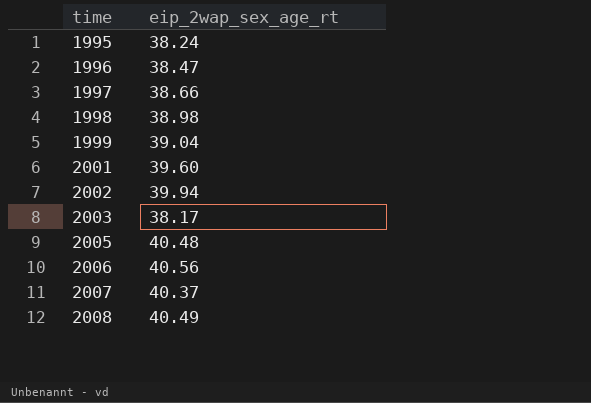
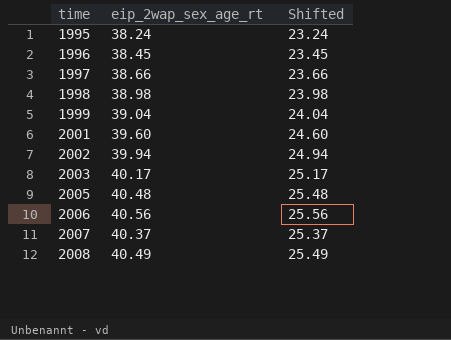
column Shifted | formula: none -> [eip_2wap_sex_age_rt] - 15
1996 | eip_2wap_sex_age_rt: 38.47 -> 38.45
2003 | eip_2wap_sex_age_rt: 38.17 -> 40.17

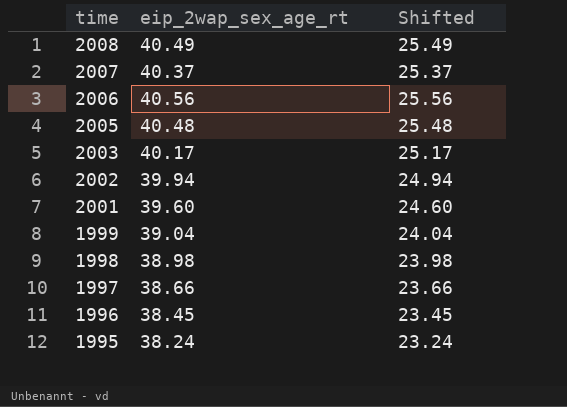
row order: time ascending -> time descending

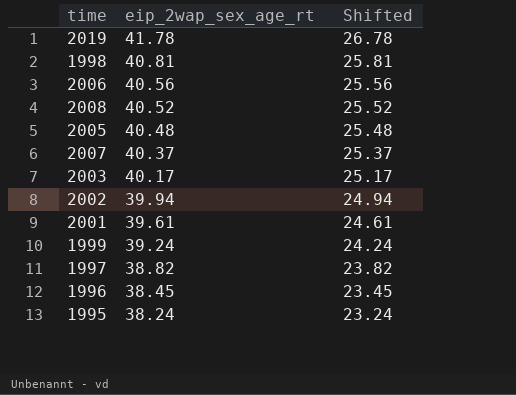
row order: time descending -> eip_2wap_sex_age_rt descending
row 2019: none -> 41.78 | 26.78
1998 | eip_2wap_sex_age_rt: 38.98 -> 40.81
1998 | Shifted: 23.98 -> 25.81
2008 | eip_2wap_sex_age_rt: 40.49 -> 40.52
2008 | Shifted: 25.49 -> 25.52
2001 | eip_2wap_sex_age_rt: 39.60 -> 39.61
2001 | Shifted: 24.60 -> 24.61
1999 | eip_2wap_sex_age_rt: 39.04 -> 39.24
1999 | Shifted: 24.04 -> 24.24
1997 | eip_2wap_sex_age_rt: 38.66 -> 38.82
1997 | Shifted: 23.66 -> 23.82

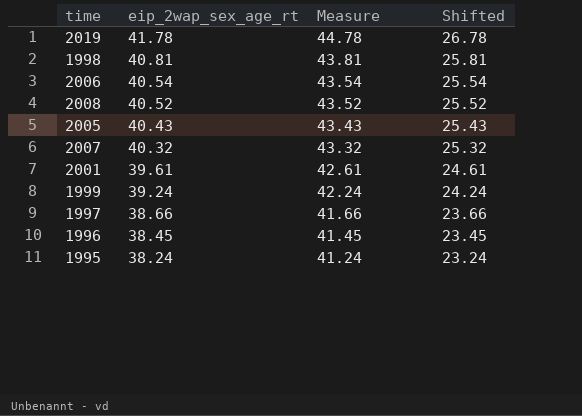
column Measure | formula: none -> [eip_2wap_sex_age_rt] + 3
row 2003: 40.17 | 25.17 -> none
row 2002: 39.94 | 24.94 -> none
2006 | eip_2wap_sex_age_rt: 40.56 -> 40.54
2006 | Shifted: 25.56 -> 25.54
2005 | eip_2wap_sex_age_rt: 40.48 -> 40.43
2005 | Shifted: 25.48 -> 25.43
2007 | eip_2wap_sex_age_rt: 40.37 -> 40.32
2007 | Shifted: 25.37 -> 25.32
1997 | eip_2wap_sex_age_rt: 38.82 -> 38.66
1997 | Shifted: 23.82 -> 23.66

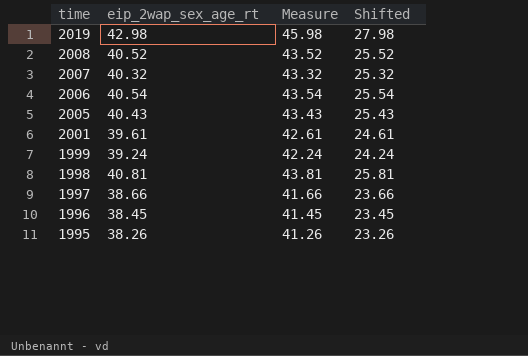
row order: eip_2wap_sex_age_rt descending -> time descending
2019 | eip_2wap_sex_age_rt: 41.78 -> 42.98
2019 | Measure: 44.78 -> 45.98
2019 | Shifted: 26.78 -> 27.98
1995 | eip_2wap_sex_age_rt: 38.24 -> 38.26
1995 | Measure: 41.24 -> 41.26
1995 | Shifted: 23.24 -> 23.26

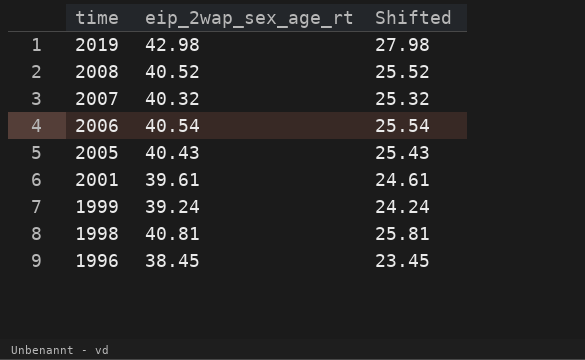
column Measure | formula: [eip_2wap_sex_age_rt] + 3 -> none
row 1997: 38.66 | 41.66 | 23.66 -> none
row 1995: 38.26 | 41.26 | 23.26 -> none

